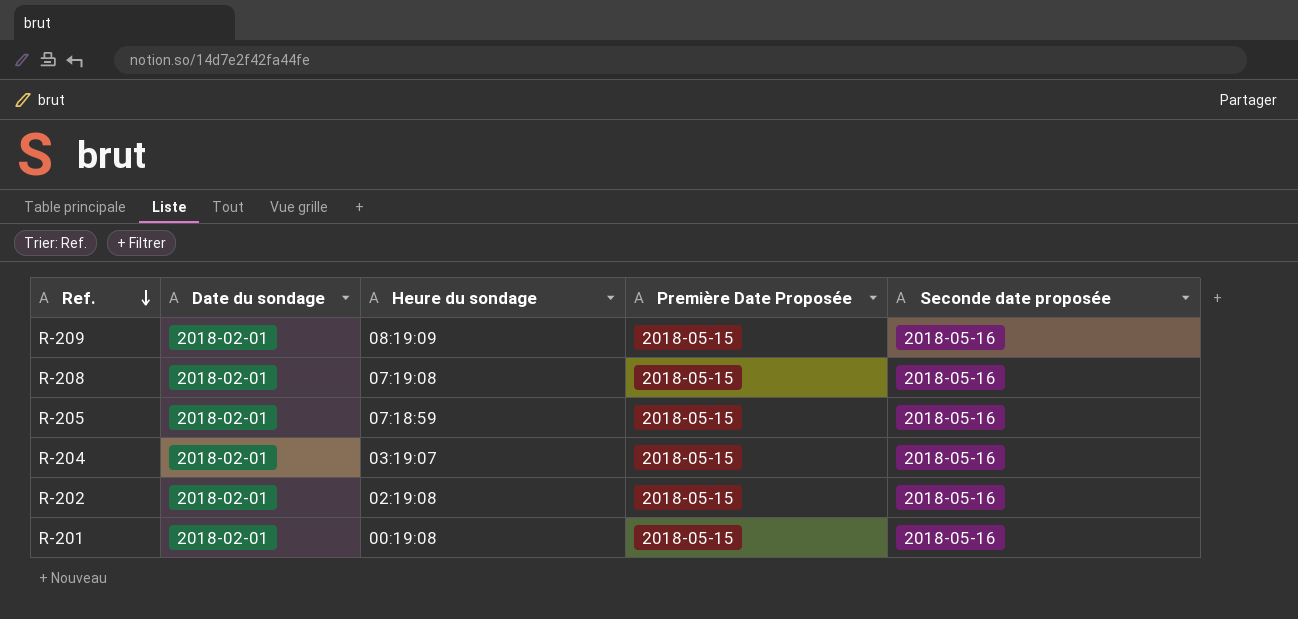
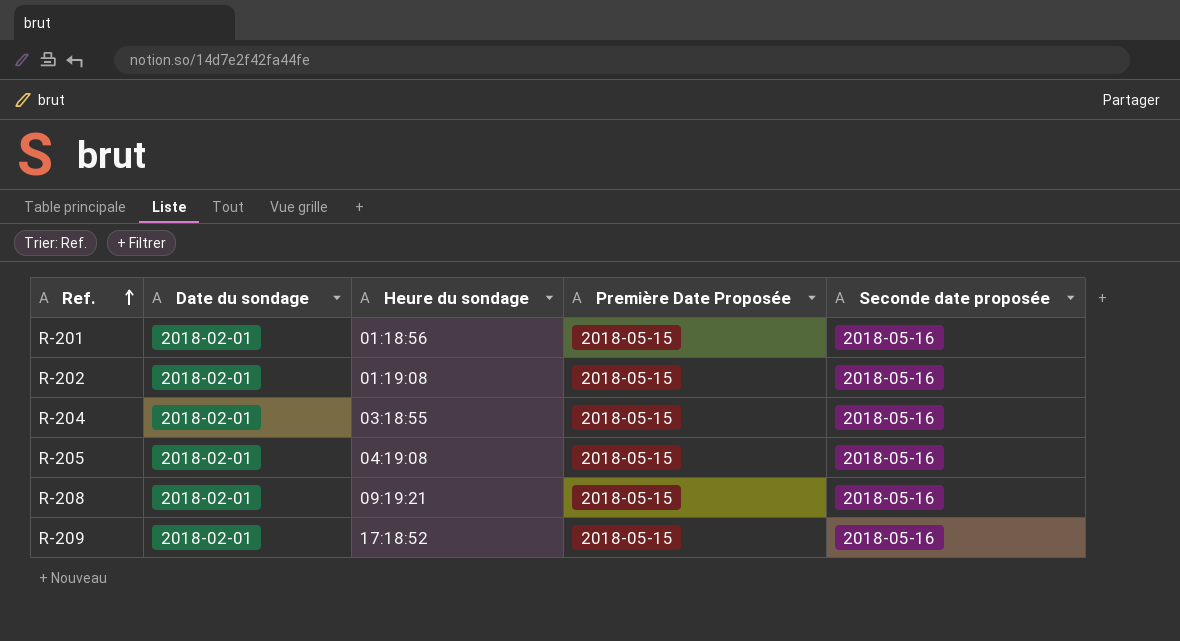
row order: Ref. descending -> Ref. ascending
R-201 | Heure du sondage: 00:19:08 -> 01:18:56
R-202 | Heure du sondage: 02:19:08 -> 01:19:08
R-204 | Heure du sondage: 03:19:07 -> 03:18:55
R-205 | Heure du sondage: 07:18:59 -> 04:19:08
R-208 | Heure du sondage: 07:19:08 -> 09:19:21
R-209 | Heure du sondage: 08:19:09 -> 17:18:52

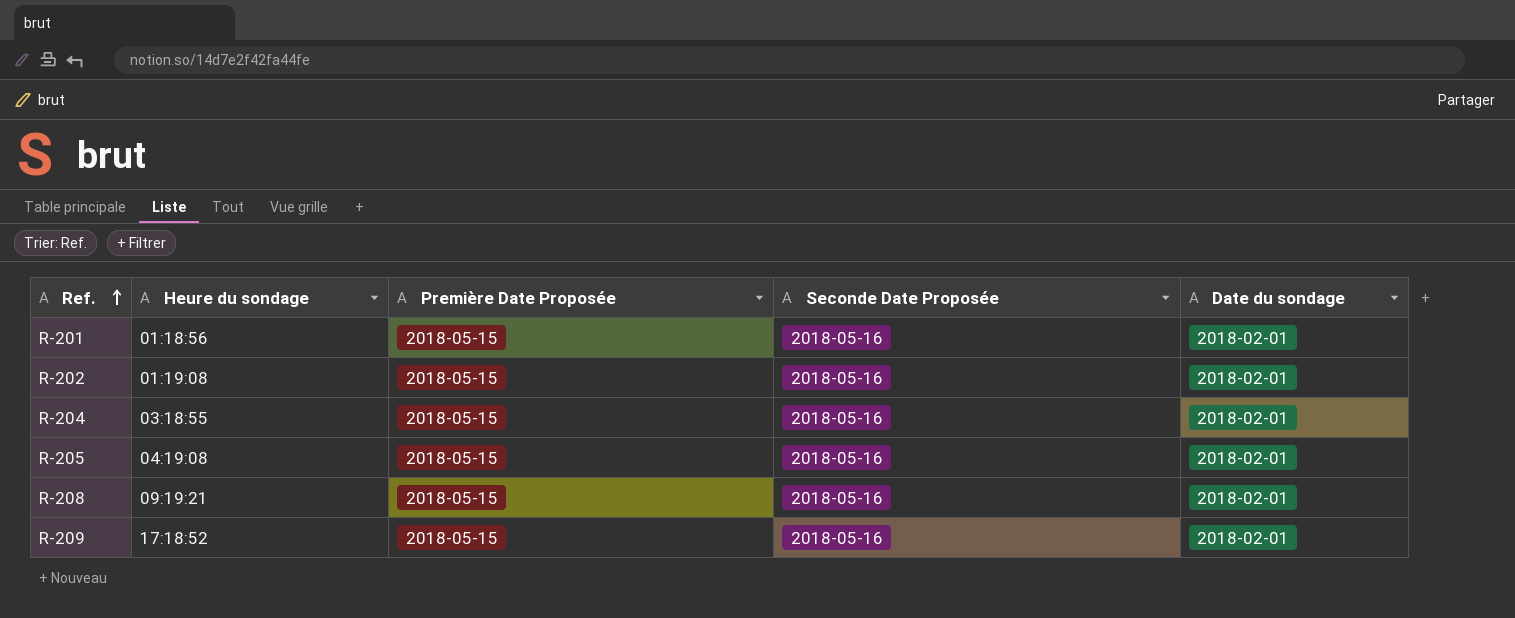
column name: Seconde date proposée -> Seconde Date Proposée
column Date du sondage | position: 2 -> 5

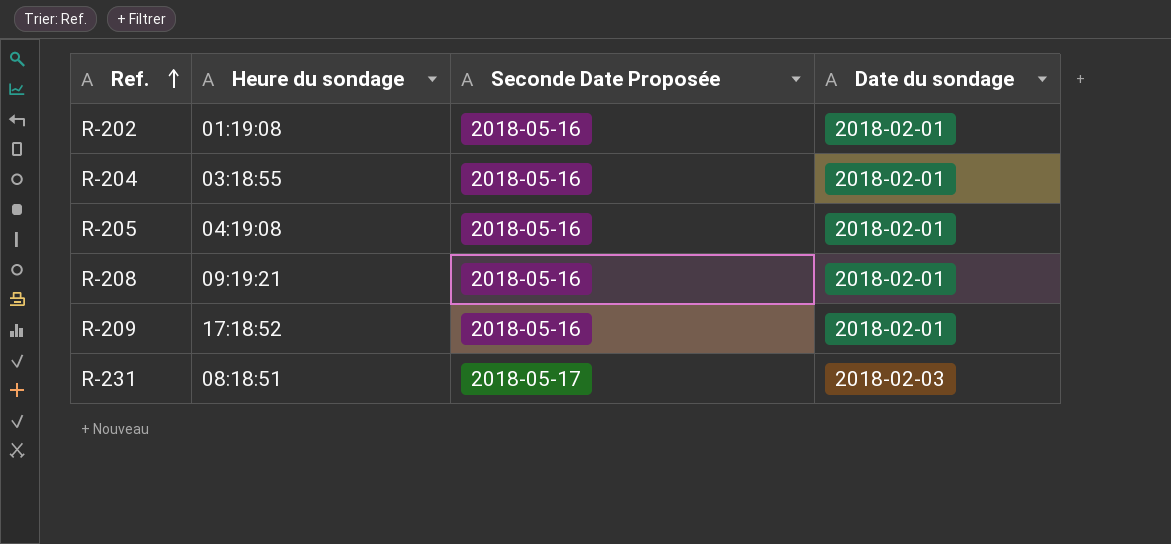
column Première Date Proposée | position: 3 -> none
row R-201: 01:18:56 | 2018-05-15 | 2018-05-16 | 2018-02-01 -> none
row R-231: none -> 08:18:51 | 2018-05-17 | 2018-02-03

